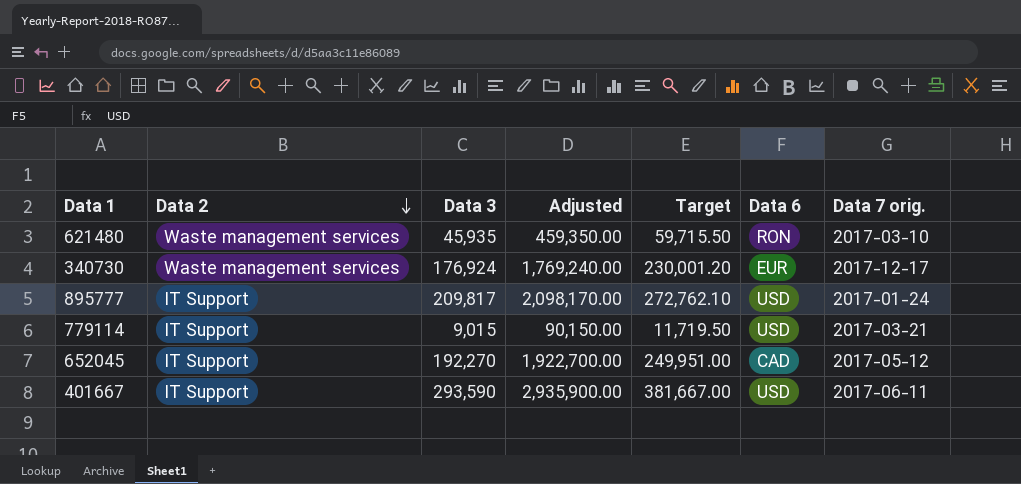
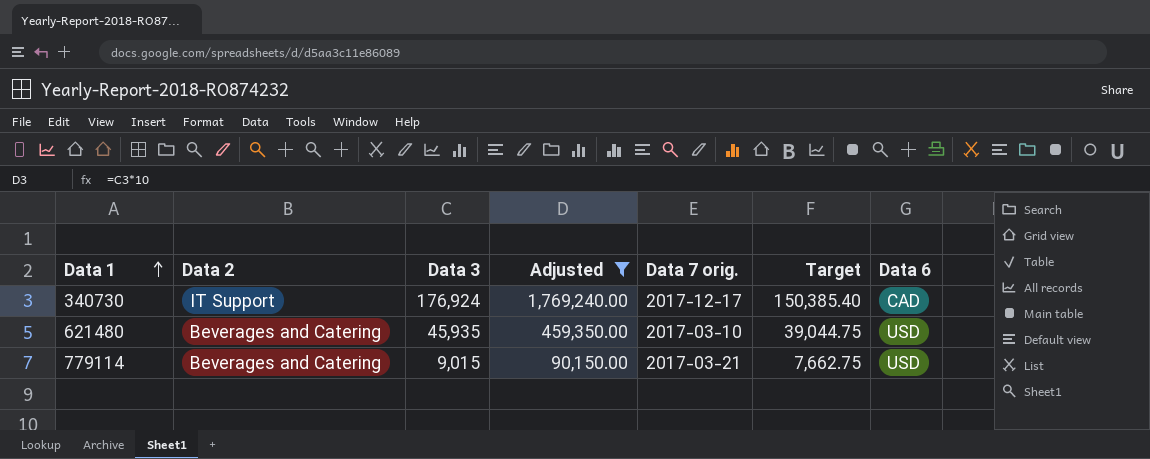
filter: none -> Adjusted <= 1,769,240.00
row order: Data 2 descending -> Data 1 ascending
column Data 7 orig. | position: 7 -> 5
column Target | formula: [Data 3] * 1.3 -> [Data 3] * 0.85
340730 | Data 2: Waste management services -> IT Support
340730 | Data 6: EUR -> CAD
621480 | Data 2: Waste management services -> Beverages and Catering
621480 | Data 6: RON -> USD
779114 | Data 2: IT Support -> Beverages and Catering

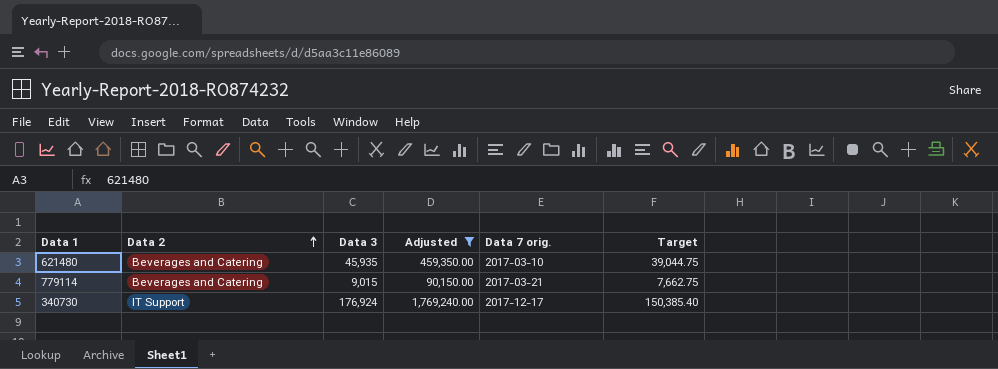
row order: Data 1 ascending -> Data 2 ascending
column Data 6 | position: 7 -> none

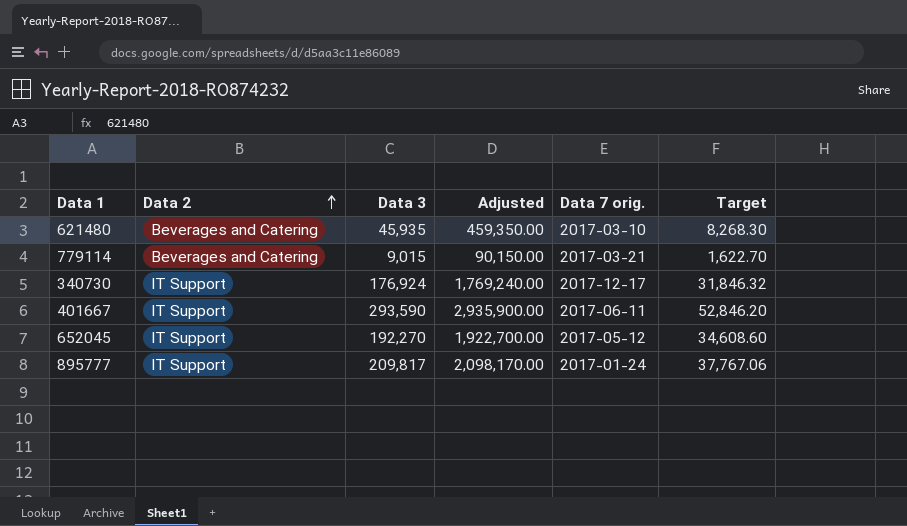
filter: Adjusted <= 1,769,240.00 -> none
column Target | formula: [Data 3] * 0.85 -> [Data 3] * 0.18

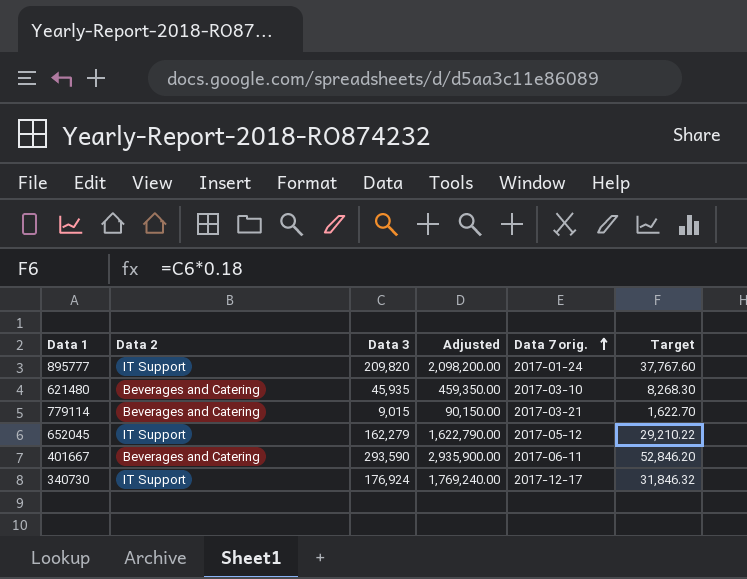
row order: Data 2 ascending -> Data 7 orig. ascending
895777 | Data 3: 209,817 -> 209,820
895777 | Adjusted: 2,098,170.00 -> 2,098,200.00
895777 | Target: 37,767.06 -> 37,767.60
652045 | Data 3: 192,270 -> 162,279
652045 | Adjusted: 1,922,700.00 -> 1,622,790.00
652045 | Target: 34,608.60 -> 29,210.22
401667 | Data 2: IT Support -> Beverages and Catering

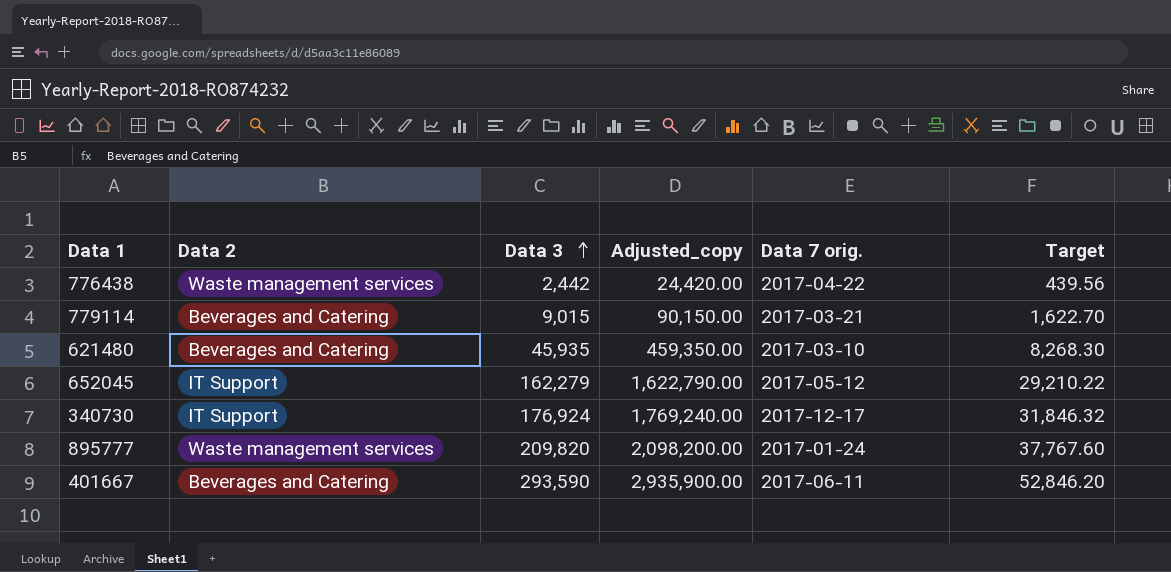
row order: Data 7 orig. ascending -> Data 3 ascending
column name: Adjusted -> Adjusted_copy
row 776438: none -> Waste management services | 2,442 | 24,420.00 | 2017-04-22 | 439.56
895777 | Data 2: IT Support -> Waste management services

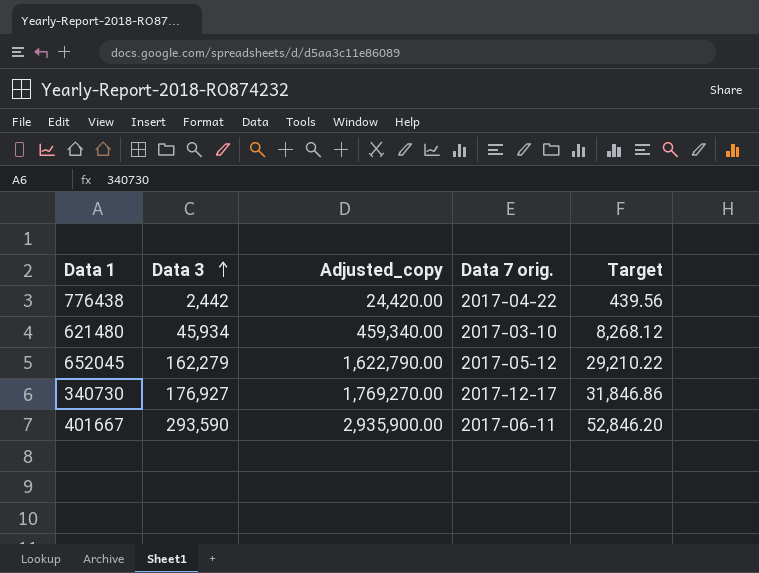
column Data 2 | position: 2 -> none
row 779114: Beverages and Catering | 9,015 | 90,150.00 | 2017-03-21 | 1,622.70 -> none
row 895777: Waste management services | 209,820 | 2,098,200.00 | 2017-01-24 | 37,767.60 -> none
621480 | Data 3: 45,935 -> 45,934
621480 | Adjusted_copy: 459,350.00 -> 459,340.00
621480 | Target: 8,268.30 -> 8,268.12
340730 | Data 3: 176,924 -> 176,927
340730 | Adjusted_copy: 1,769,240.00 -> 1,769,270.00
340730 | Target: 31,846.32 -> 31,846.86

